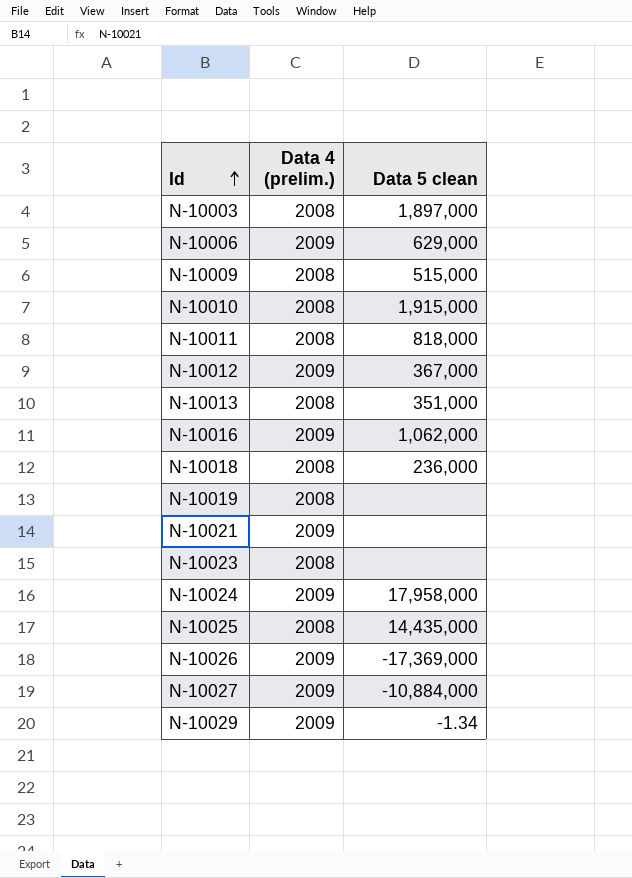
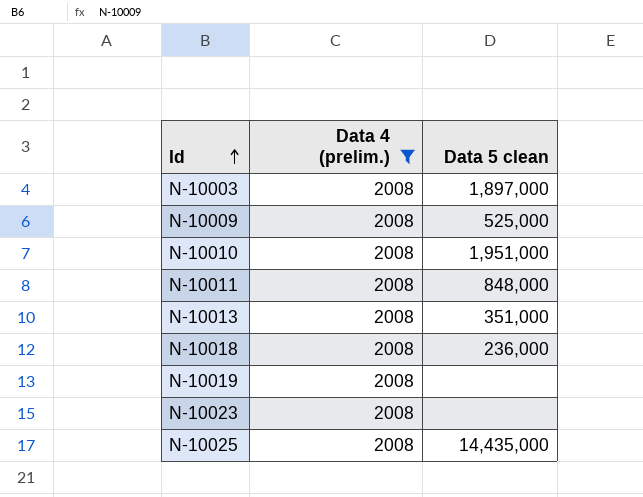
filter: none -> Data 4 (prelim.) = 2008
N-10009 | Data 5 clean: 515,000 -> 525,000
N-10010 | Data 5 clean: 1,915,000 -> 1,951,000
N-10011 | Data 5 clean: 818,000 -> 848,000

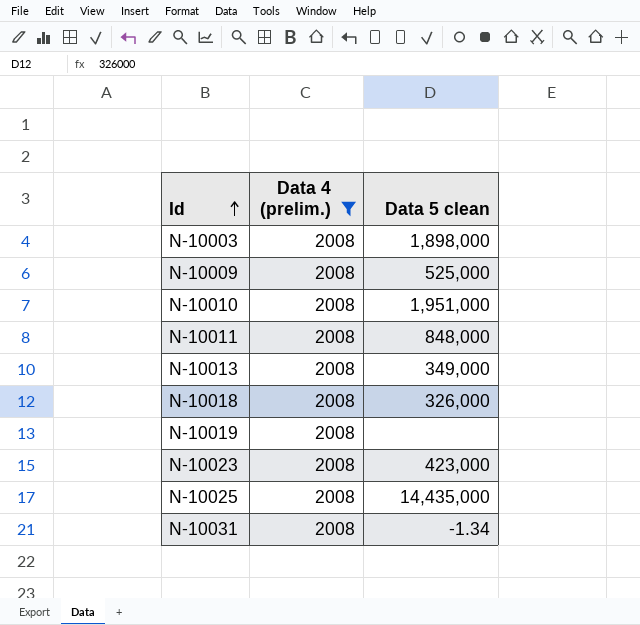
N-10003 | Data 5 clean: 1,897,000 -> 1,898,000
N-10013 | Data 5 clean: 351,000 -> 349,000
N-10018 | Data 5 clean: 236,000 -> 326,000
N-10023 | Data 5 clean: none -> 423,000
row N-10031: none -> 2008 | -1.34

